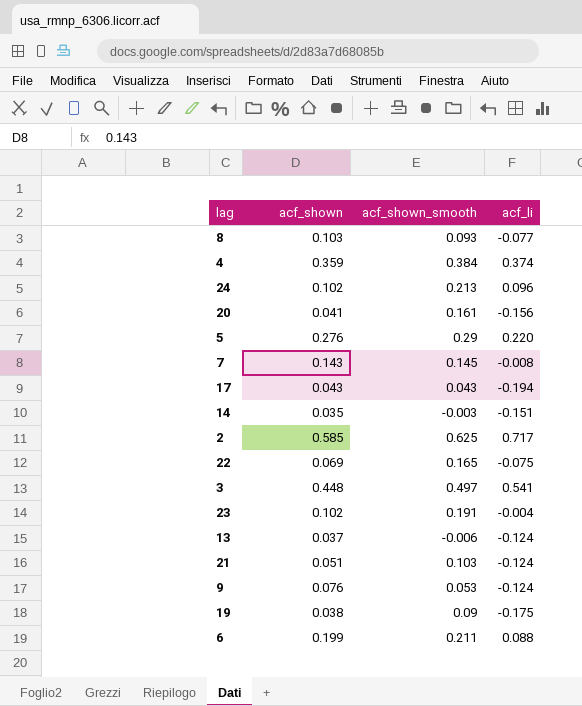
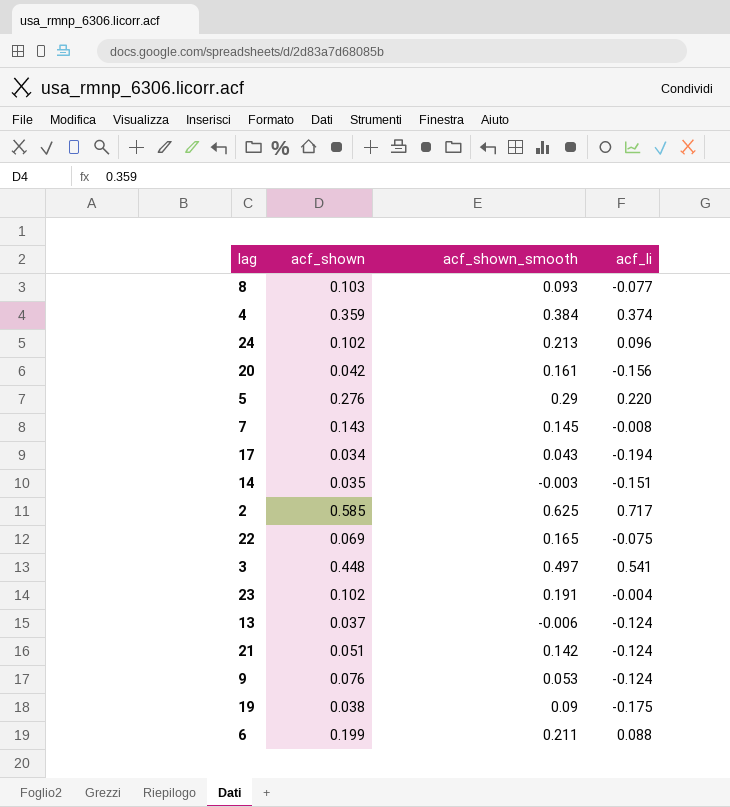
20 | acf_shown: 0.041 -> 0.042
17 | acf_shown: 0.043 -> 0.034
21 | acf_shown_smooth: 0.103 -> 0.142

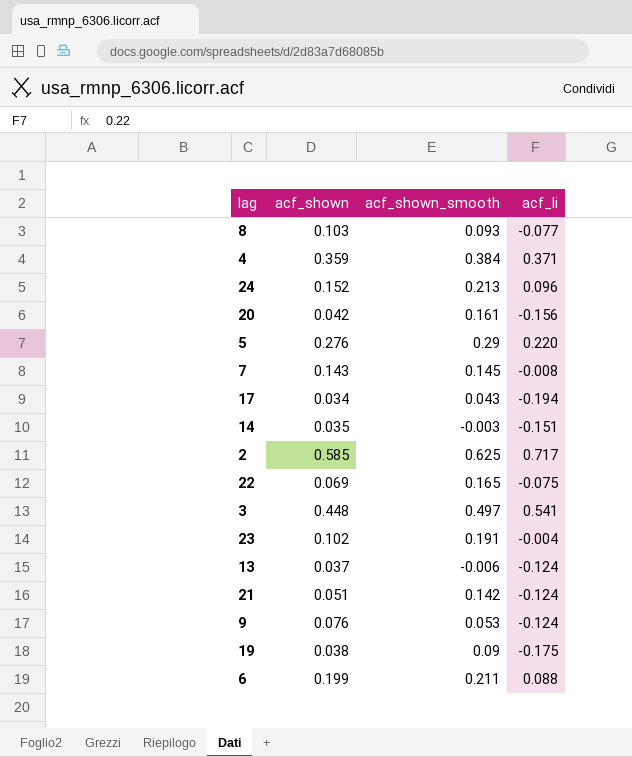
4 | acf_li: 0.374 -> 0.371
24 | acf_shown: 0.102 -> 0.152

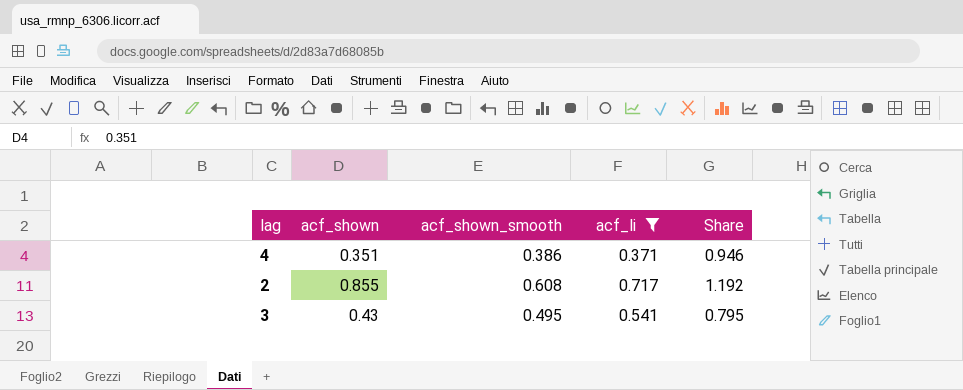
filter: none -> acf_li >= 0.371
column Share | formula: none -> [acf_shown] / [acf_li]
4 | acf_shown: 0.359 -> 0.351
4 | acf_shown_smooth: 0.384 -> 0.386
2 | acf_shown: 0.585 -> 0.855
2 | acf_shown_smooth: 0.625 -> 0.608
3 | acf_shown: 0.448 -> 0.43
3 | acf_shown_smooth: 0.497 -> 0.495

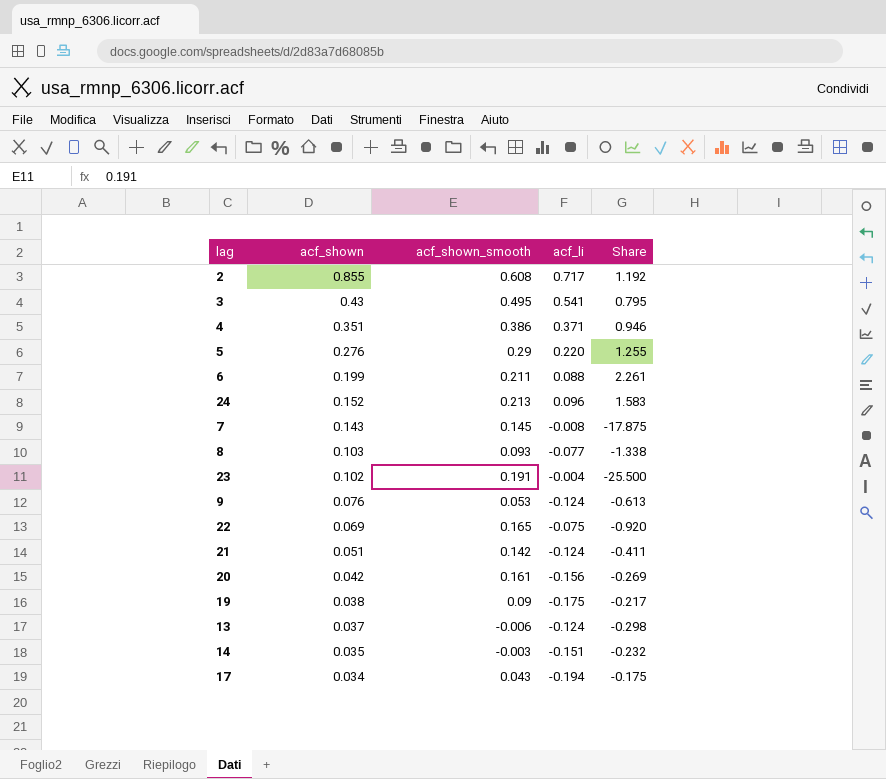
filter: acf_li >= 0.371 -> none
row order: none -> acf_shown descending

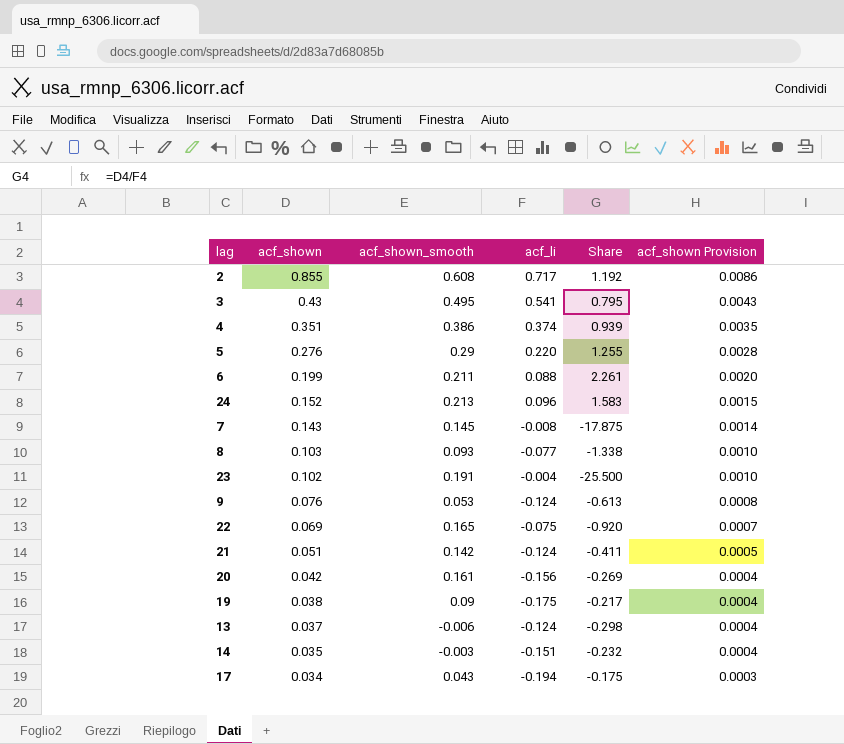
column acf_shown Provision | formula: none -> [acf_shown] * 0.01
4 | acf_li: 0.371 -> 0.374
4 | Share: 0.946 -> 0.939

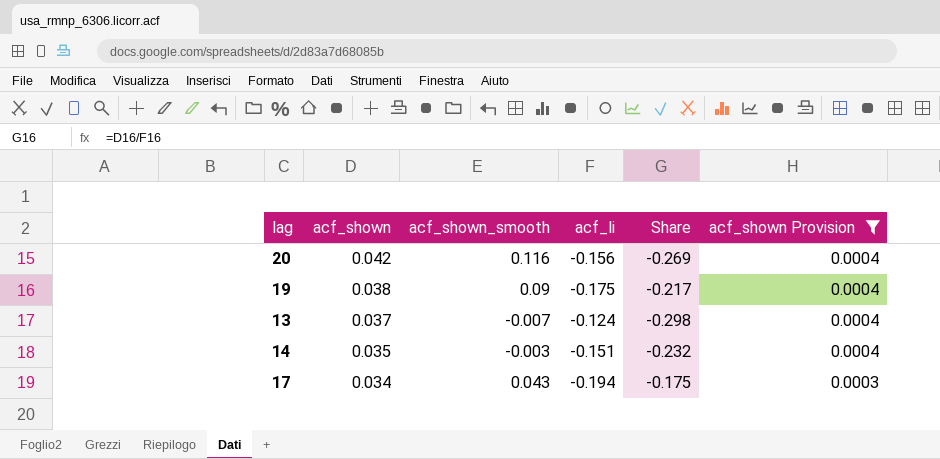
filter: none -> acf_shown Provision <= 0.0004
20 | acf_shown_smooth: 0.161 -> 0.116
13 | acf_shown_smooth: -0.006 -> -0.007

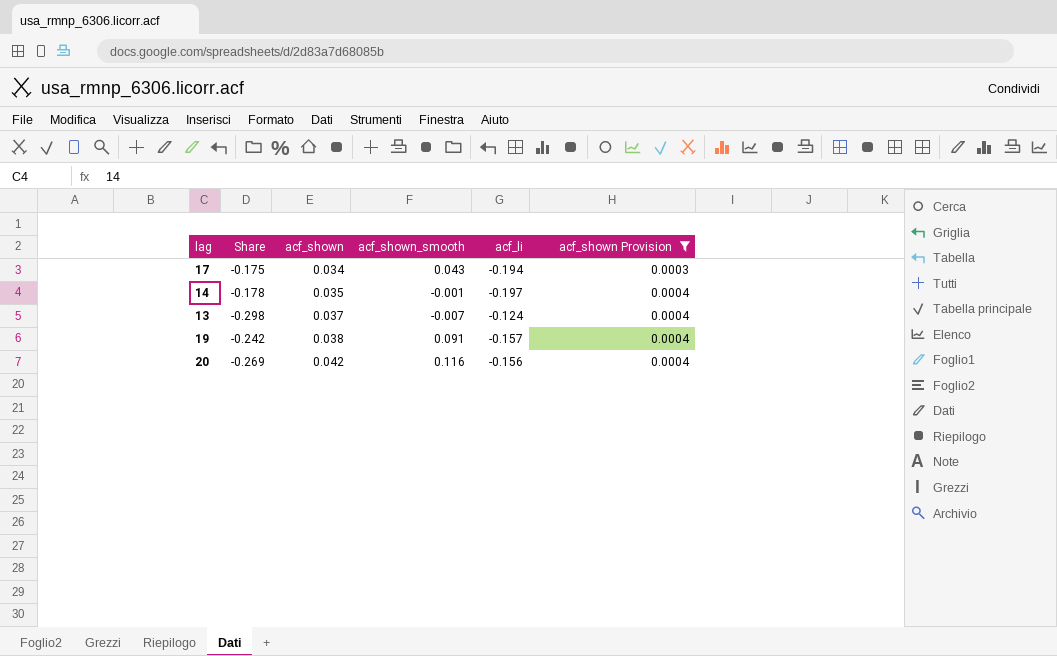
row order: acf_shown descending -> acf_shown ascending
column Share | position: 5 -> 2
14 | Share: -0.232 -> -0.178
14 | acf_shown_smooth: -0.003 -> -0.001
14 | acf_li: -0.151 -> -0.197
19 | Share: -0.217 -> -0.242
19 | acf_shown_smooth: 0.09 -> 0.091
19 | acf_li: -0.175 -> -0.157

